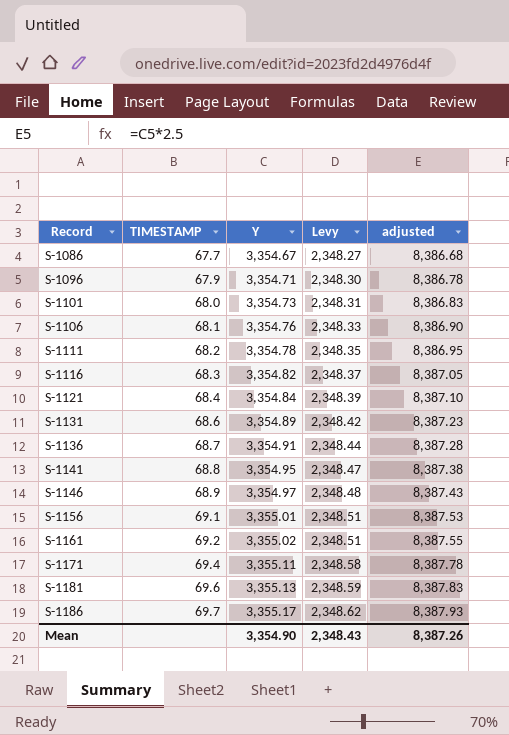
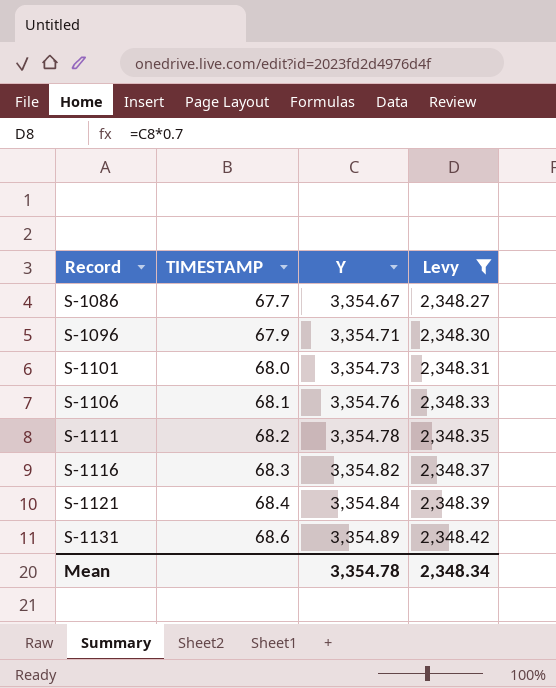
filter: none -> Levy <= 2,348.42
column adjusted | formula: [Y] * 2.5 -> none
Mean | Y: 3,354.90 -> 3,354.78
Mean | Levy: 2,348.43 -> 2,348.34

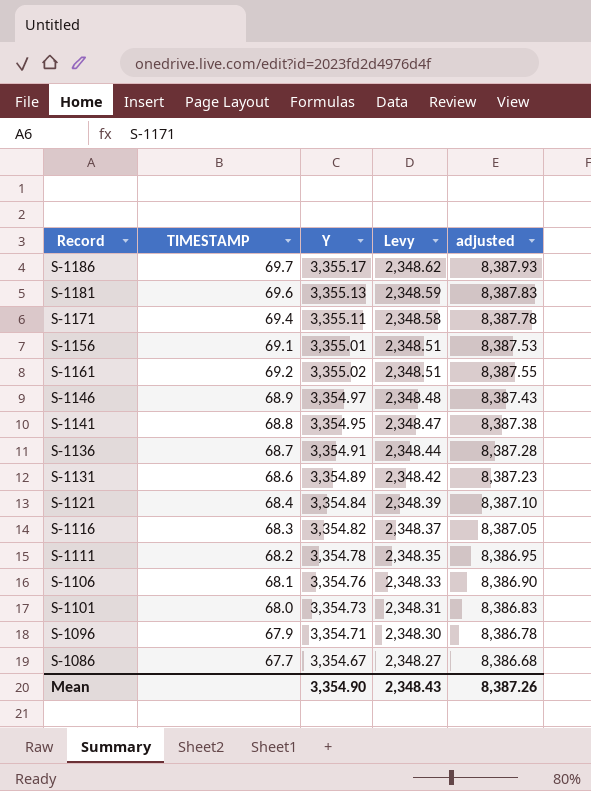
filter: Levy <= 2,348.42 -> none
row order: Record ascending -> Levy descending
column adjusted | formula: none -> [Y] * 2.5
Mean | Y: 3,354.78 -> 3,354.90
Mean | Levy: 2,348.34 -> 2,348.43

